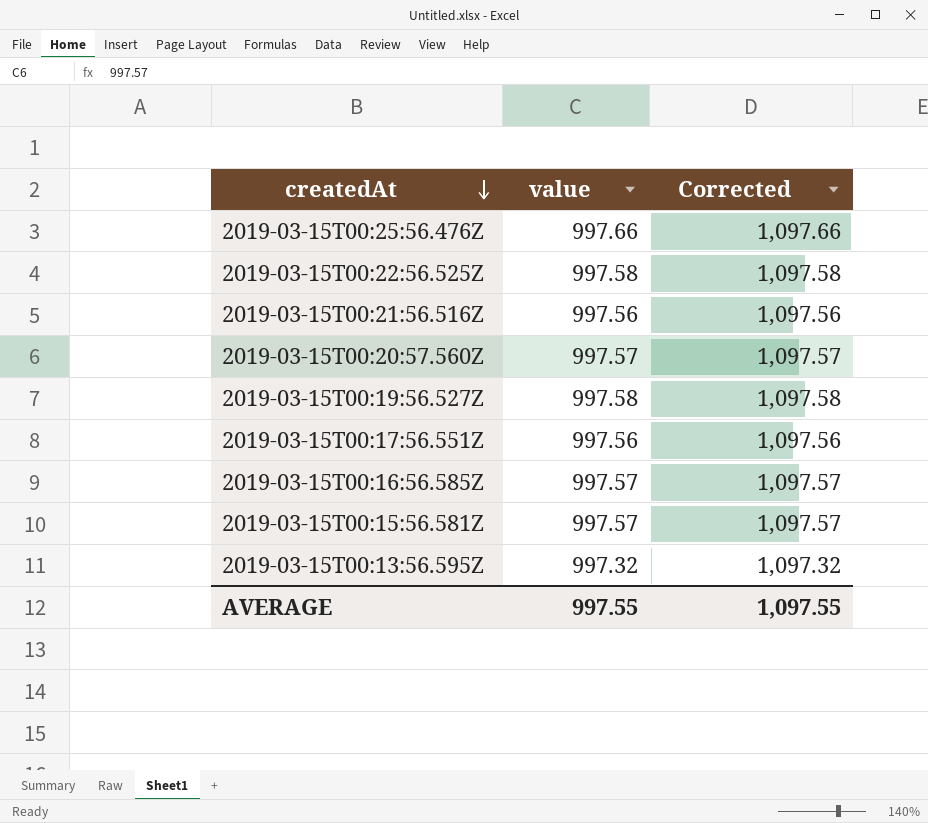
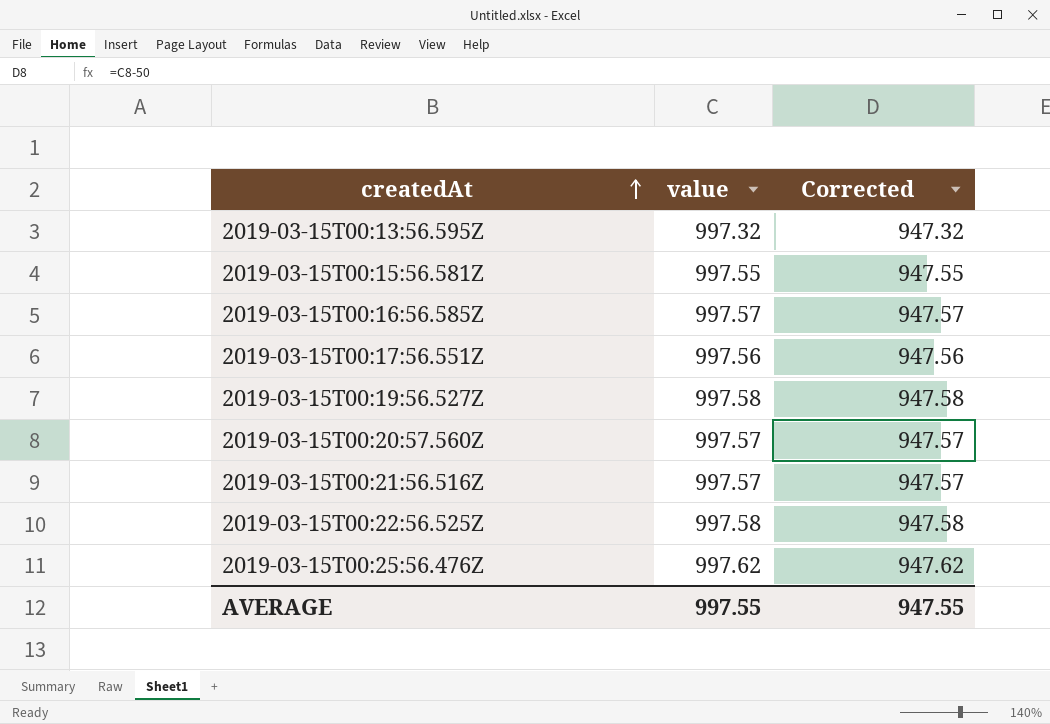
row order: createdAt descending -> createdAt ascending
column Corrected | formula: [value] + 100 -> [value] - 50
2019-03-15T00:15:56.581Z | value: 997.57 -> 997.55
2019-03-15T00:21:56.516Z | value: 997.56 -> 997.57
2019-03-15T00:25:56.476Z | value: 997.66 -> 997.62
AVERAGE | Corrected: 1,097.55 -> 947.55

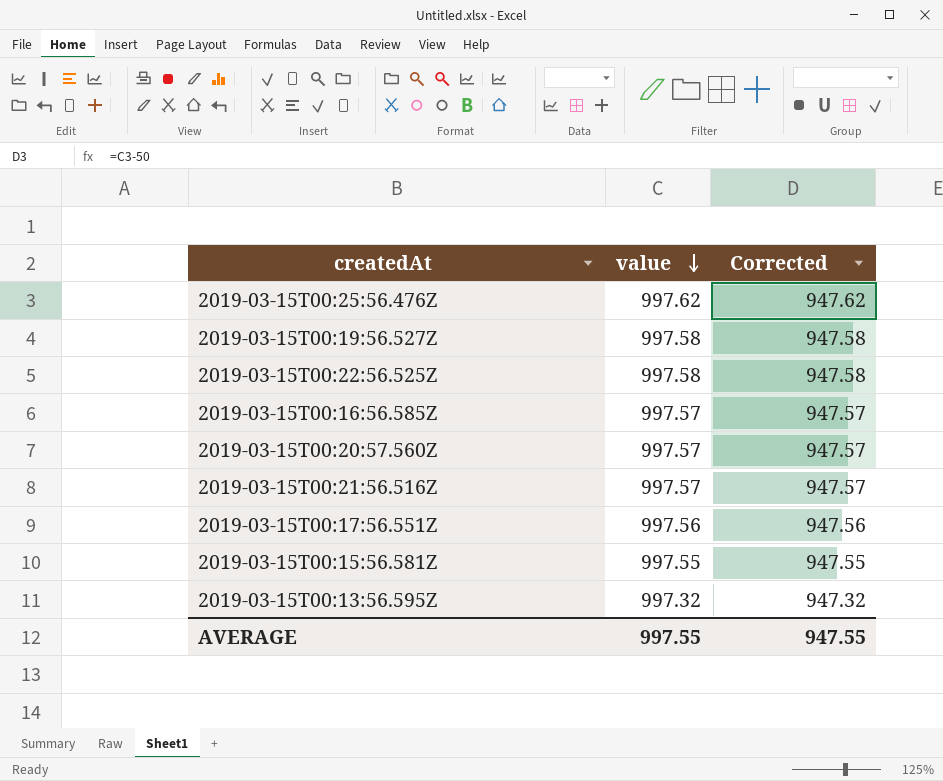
row order: createdAt ascending -> value descending

